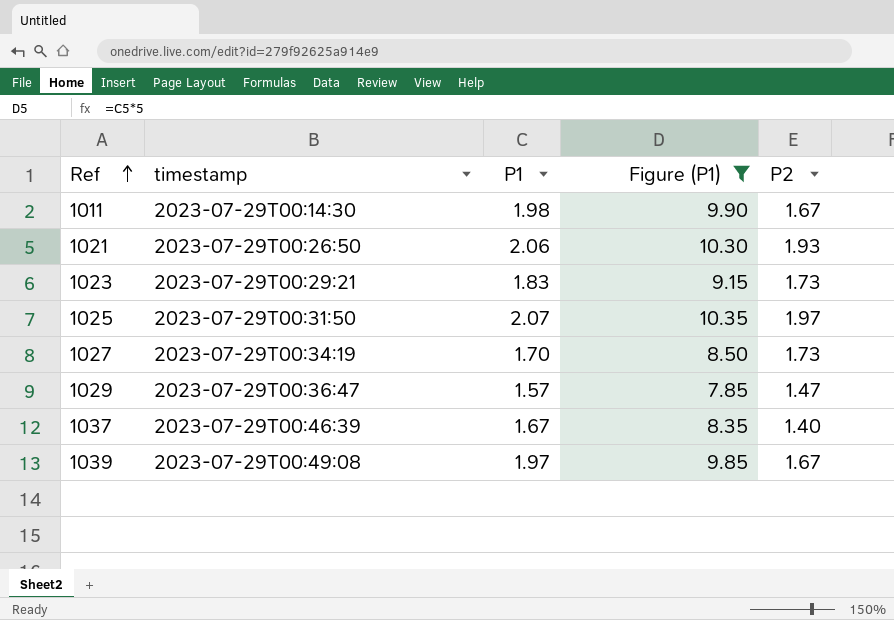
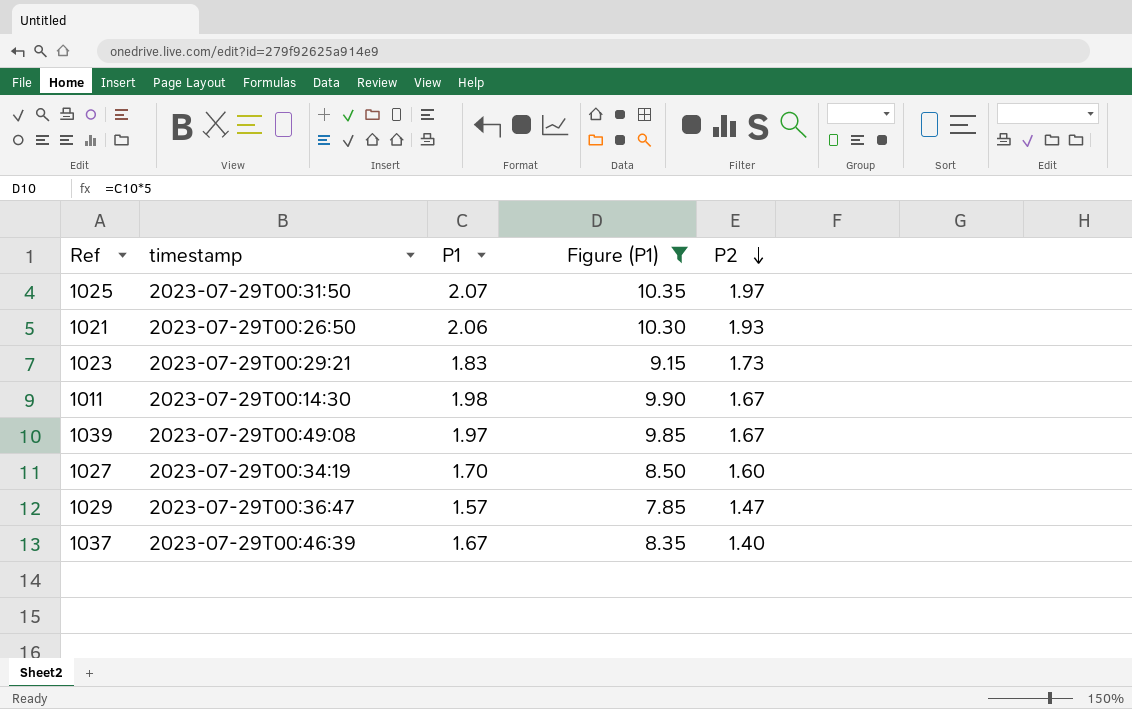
row order: Ref ascending -> P2 descending
1027 | P2: 1.73 -> 1.60

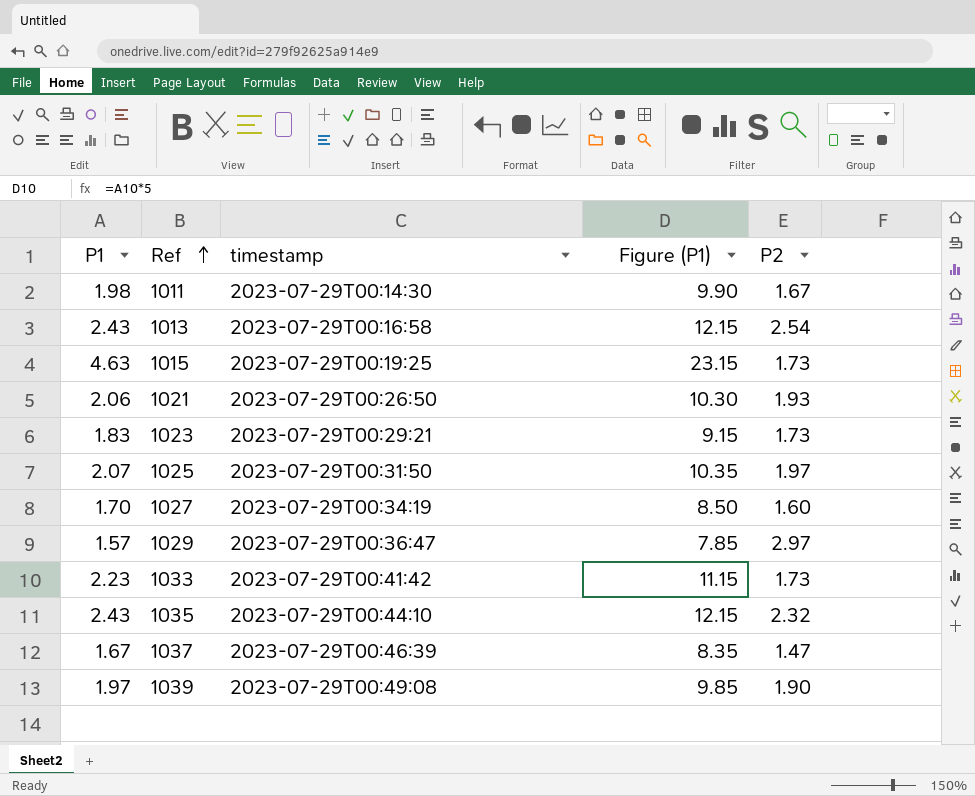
filter: Figure (P1) <= 10.35 -> none
row order: P2 descending -> Ref ascending
column P1 | position: 3 -> 1
1029 | P2: 1.47 -> 2.97
1037 | P2: 1.40 -> 1.47
1039 | P2: 1.67 -> 1.90

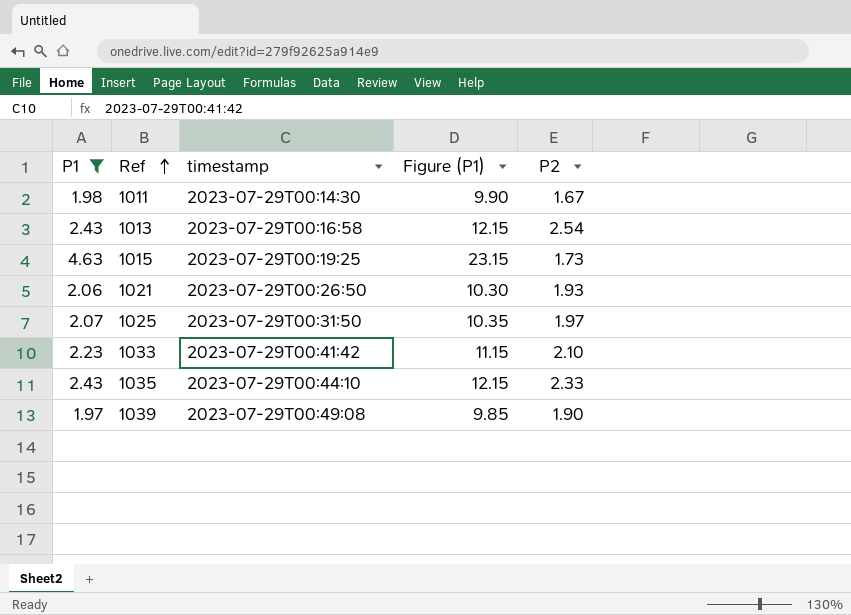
filter: none -> P1 >= 1.97
1033 | P2: 1.73 -> 2.10
1035 | P2: 2.32 -> 2.33

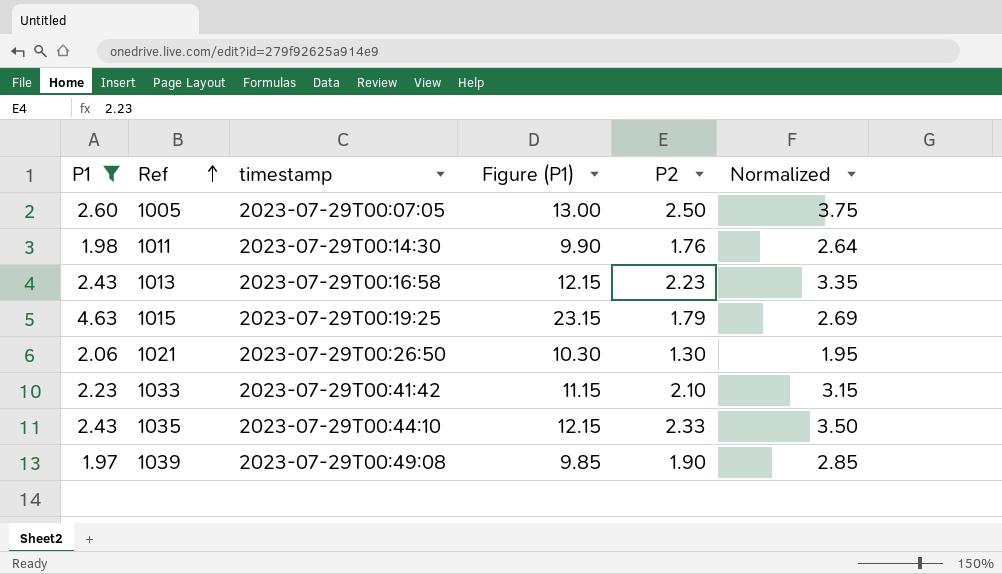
column Normalized | formula: none -> [P2] * 1.5
row 1025: 2.07 | 2023-07-29T00:31:50 | 10.35 | 1.97 -> none
row 1005: none -> 2.60 | 2023-07-29T00:07:05 | 13.00 | 2.50 | 3.75
1011 | P2: 1.67 -> 1.76
1013 | P2: 2.54 -> 2.23
1015 | P2: 1.73 -> 1.79
1021 | P2: 1.93 -> 1.30

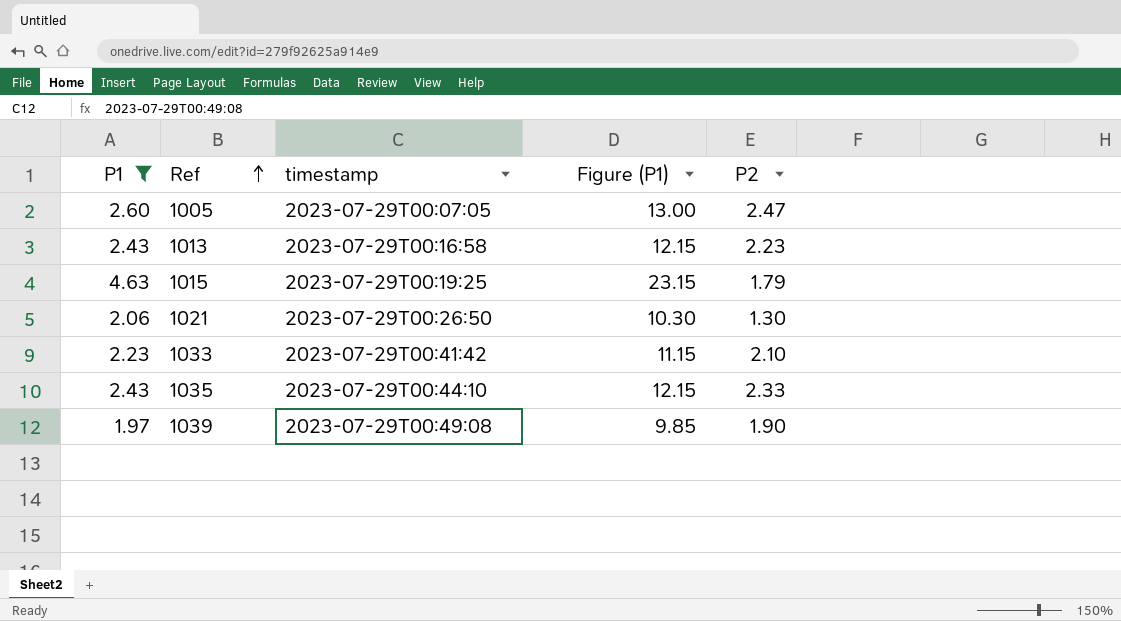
column Normalized | formula: [P2] * 1.5 -> none
row 1011: 1.98 | 2023-07-29T00:14:30 | 9.90 | 1.76 | 2.64 -> none
1005 | P2: 2.50 -> 2.47

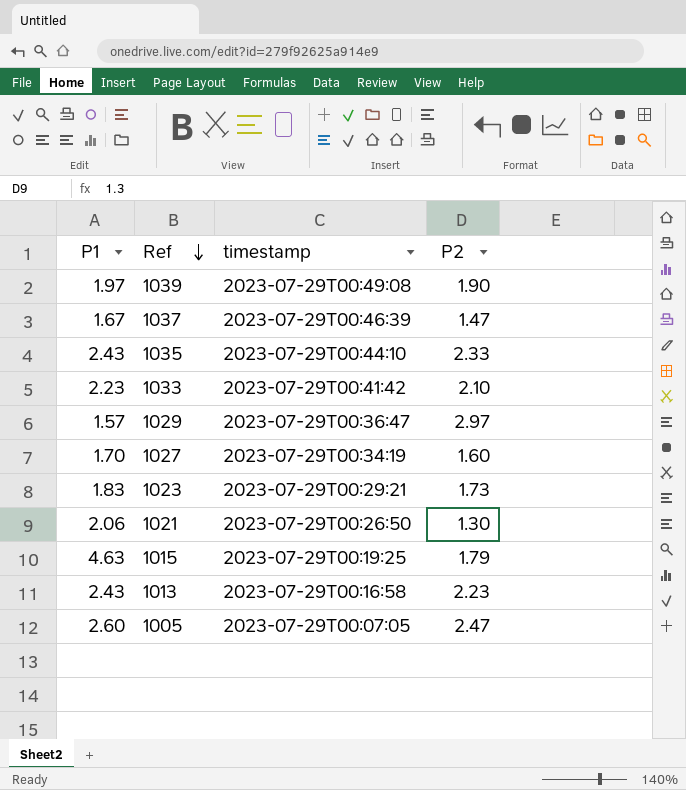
filter: P1 >= 1.97 -> none
row order: Ref ascending -> Ref descending
column Figure (P1) | formula: [P1] * 5 -> none

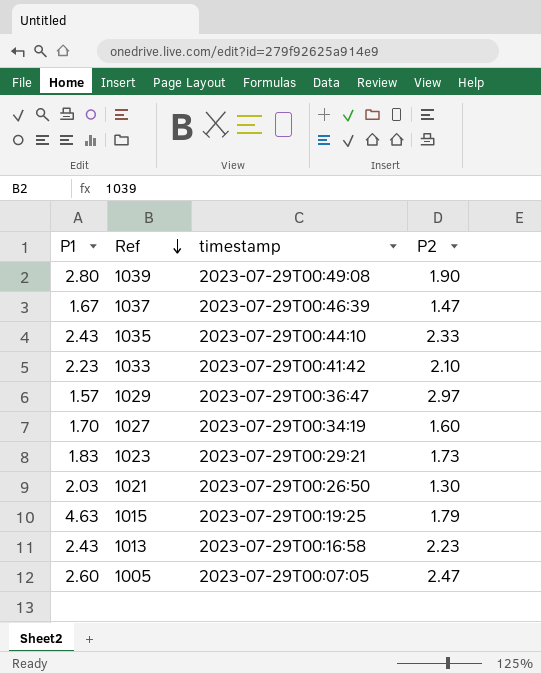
1039 | P1: 1.97 -> 2.80
1021 | P1: 2.06 -> 2.03

